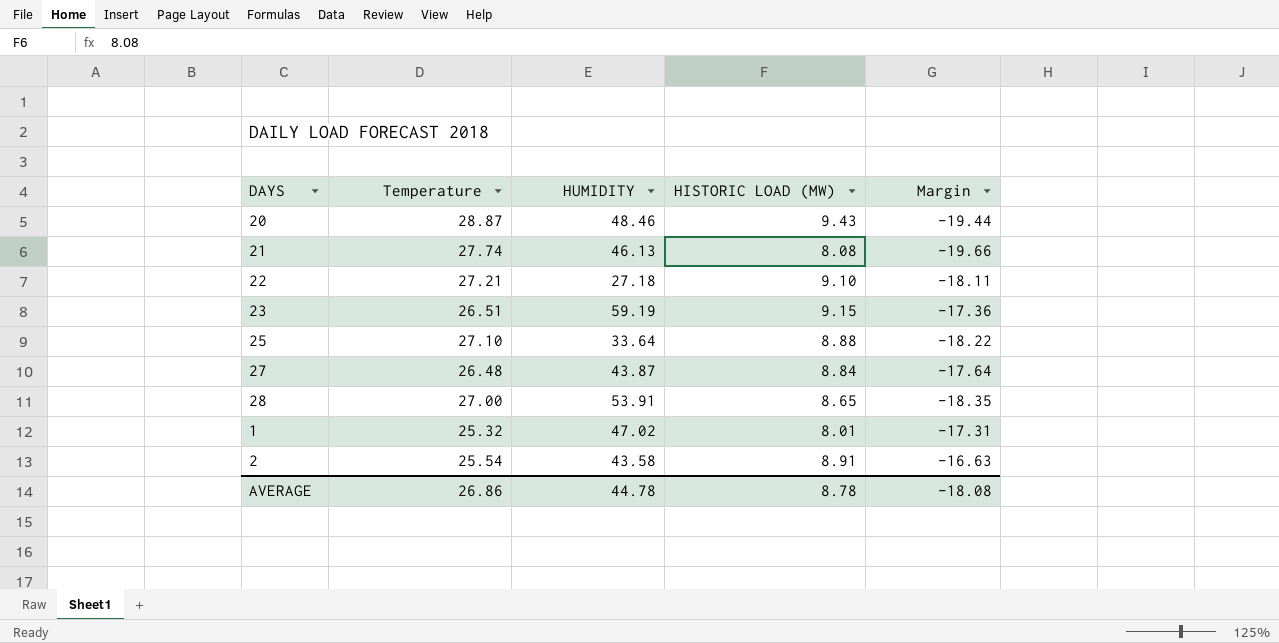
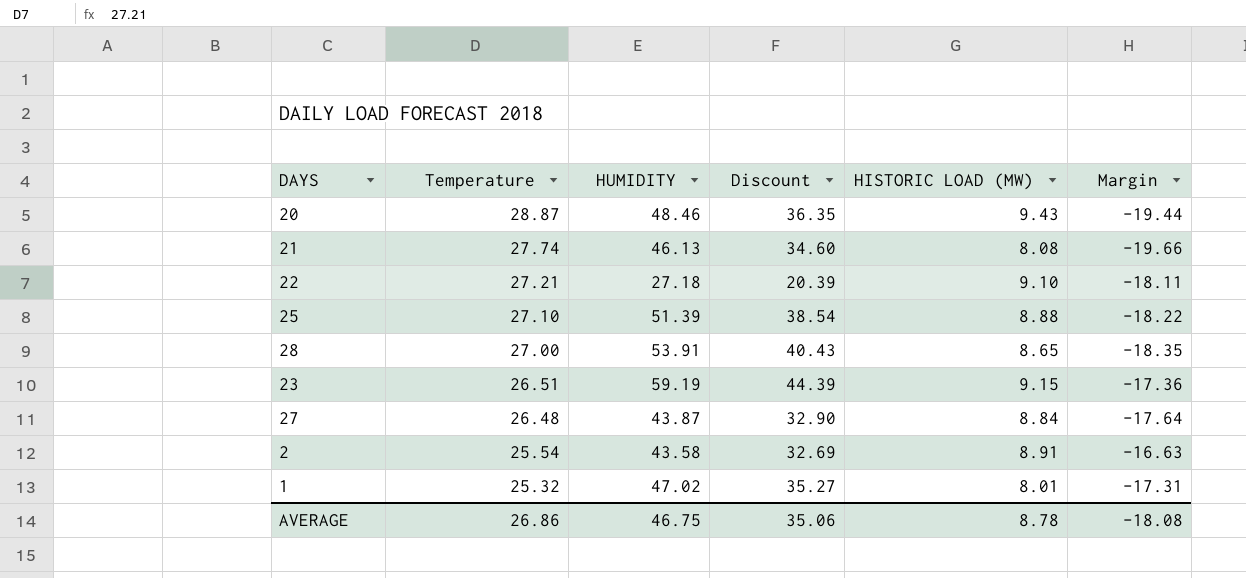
row order: none -> Temperature descending
column Discount | formula: none -> [HUMIDITY] * 0.75
25 | HUMIDITY: 33.64 -> 51.39
AVERAGE | HUMIDITY: 44.78 -> 46.75

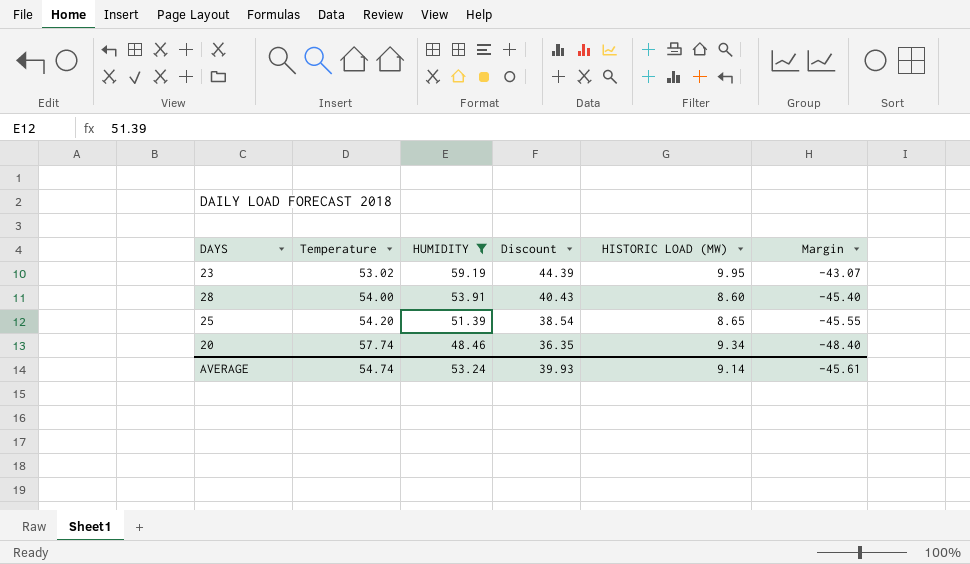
filter: none -> HUMIDITY >= 48.46
row order: Temperature descending -> Temperature ascending
23 | Temperature: 26.51 -> 53.02
23 | HISTORIC LOAD (MW): 9.15 -> 9.95
23 | Margin: -17.36 -> -43.07
28 | Temperature: 27.00 -> 54.00
28 | HISTORIC LOAD (MW): 8.65 -> 8.60
28 | Margin: -18.35 -> -45.40
25 | Temperature: 27.10 -> 54.20
25 | HISTORIC LOAD (MW): 8.88 -> 8.65
25 | Margin: -18.22 -> -45.55
20 | Temperature: 28.87 -> 57.74
20 | HISTORIC LOAD (MW): 9.43 -> 9.34
20 | Margin: -19.44 -> -48.40
AVERAGE | Temperature: 26.86 -> 54.74
AVERAGE | HUMIDITY: 46.75 -> 53.24
AVERAGE | Discount: 35.06 -> 39.93
AVERAGE | HISTORIC LOAD (MW): 8.78 -> 9.14
AVERAGE | Margin: -18.08 -> -45.61

